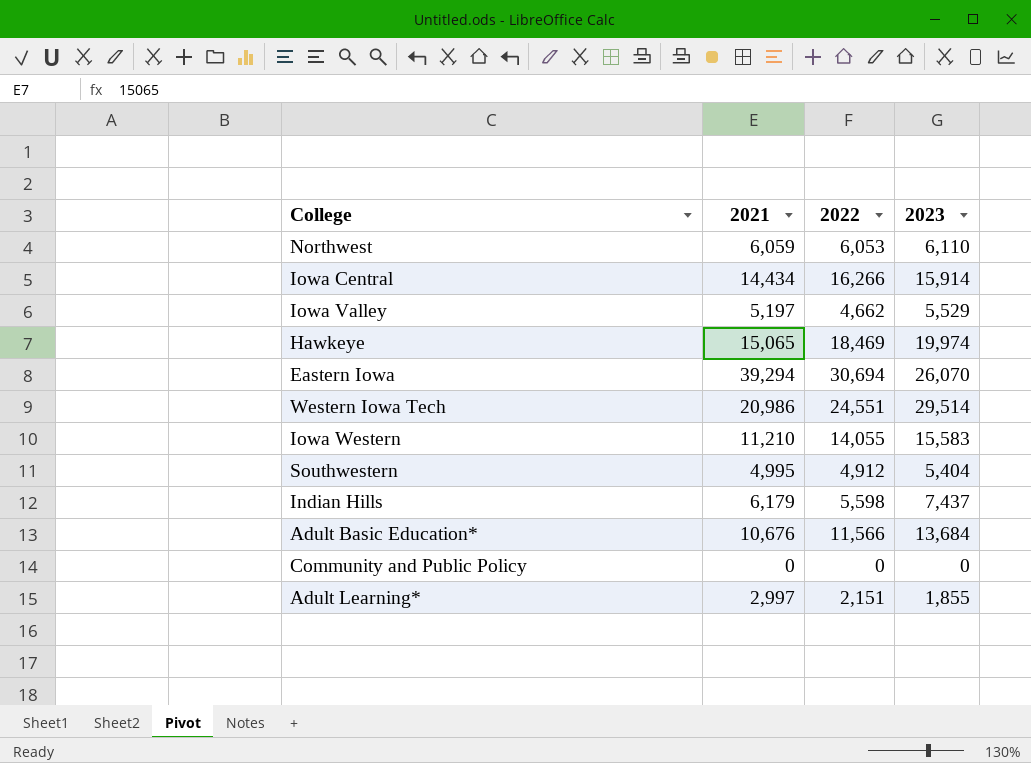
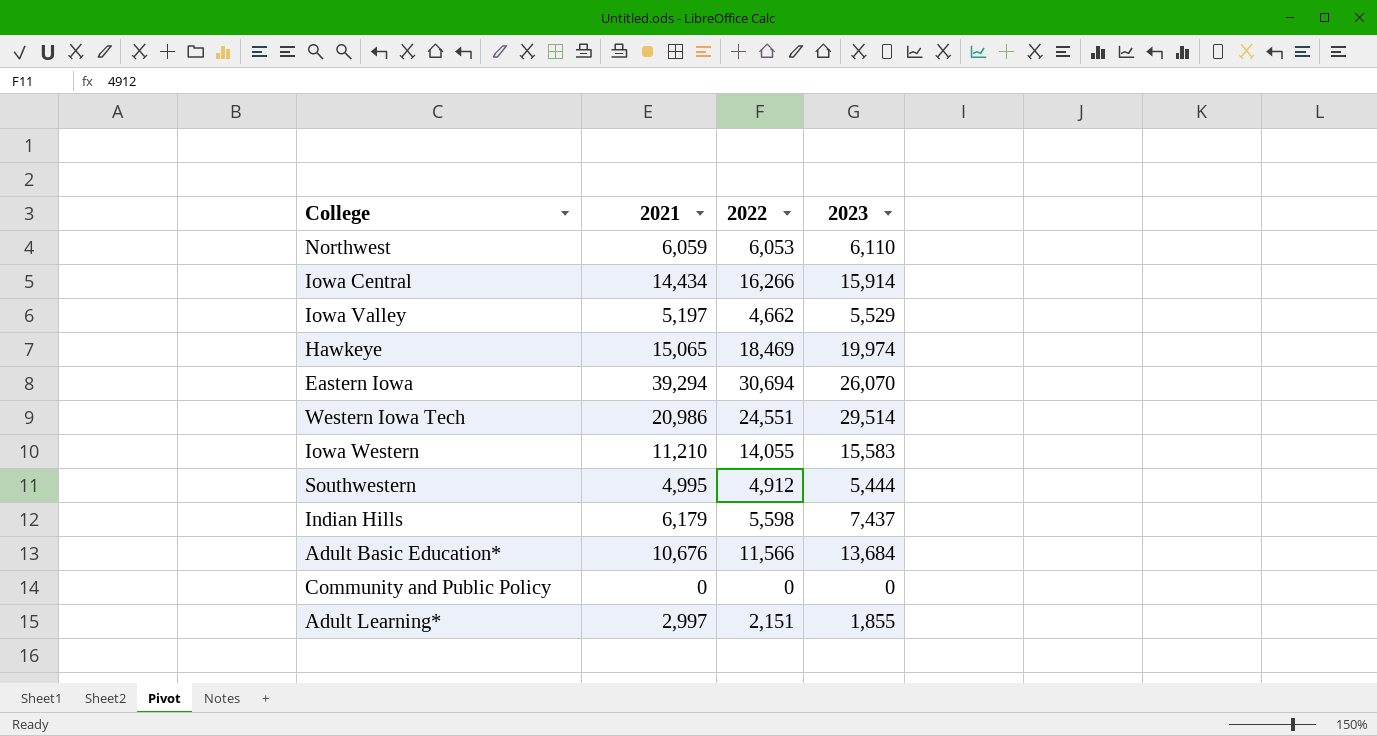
Southwestern | 2023: 5,404 -> 5,444

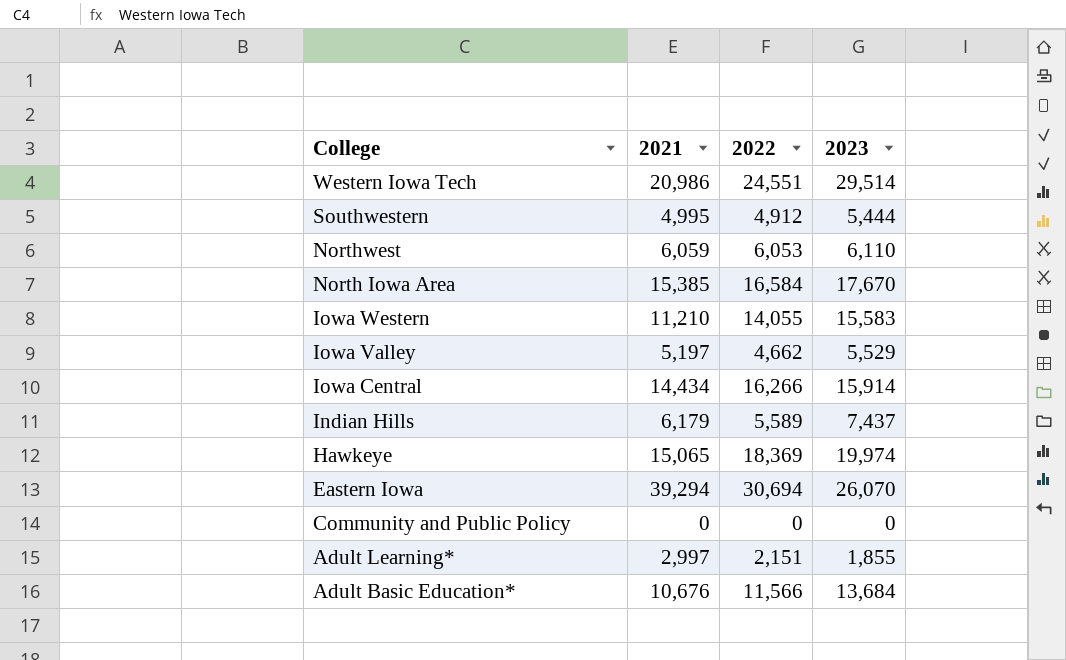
row order: none -> College descending
row North Iowa Area: none -> 15,385 | 16,584 | 17,670
Indian Hills | 2022: 5,598 -> 5,589
Hawkeye | 2022: 18,469 -> 18,369

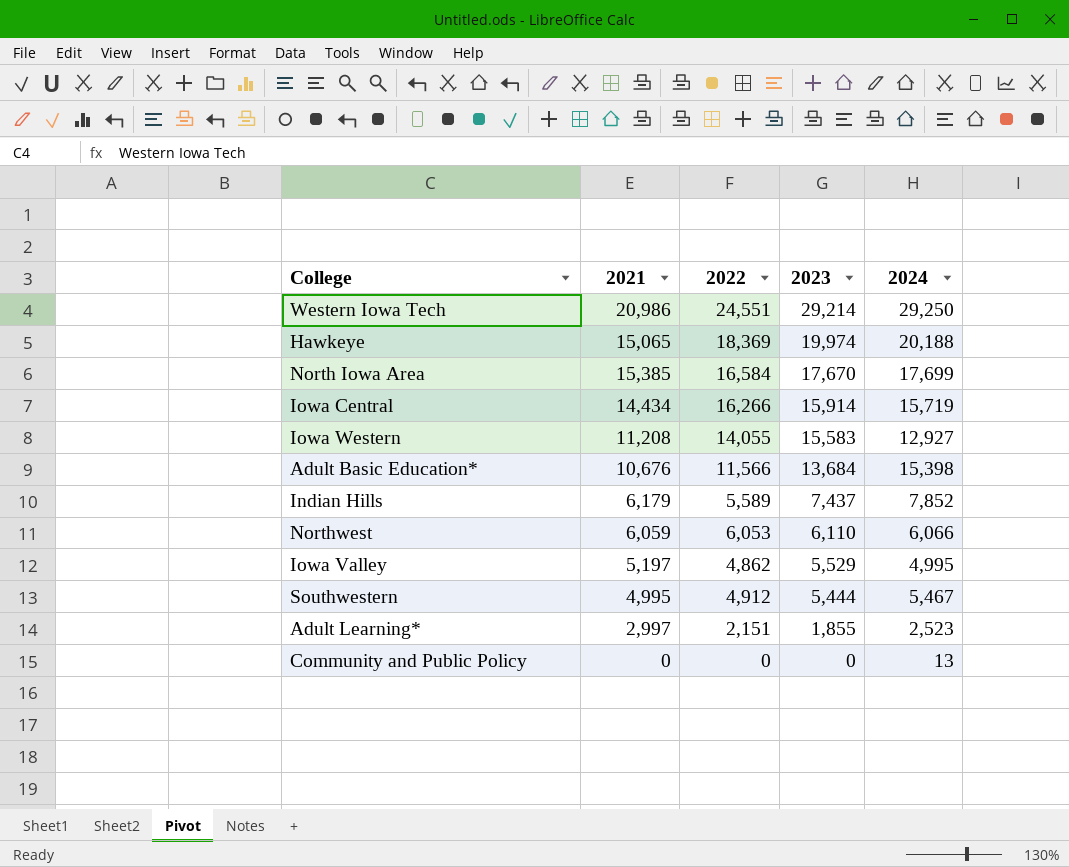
row order: College descending -> 2023 descending
column 2024 | position: none -> 5
row Eastern Iowa: 39,294 | 30,694 | 26,070 -> none
Western Iowa Tech | 2023: 29,514 -> 29,214
Iowa Western | 2021: 11,210 -> 11,208
Iowa Valley | 2022: 4,662 -> 4,862

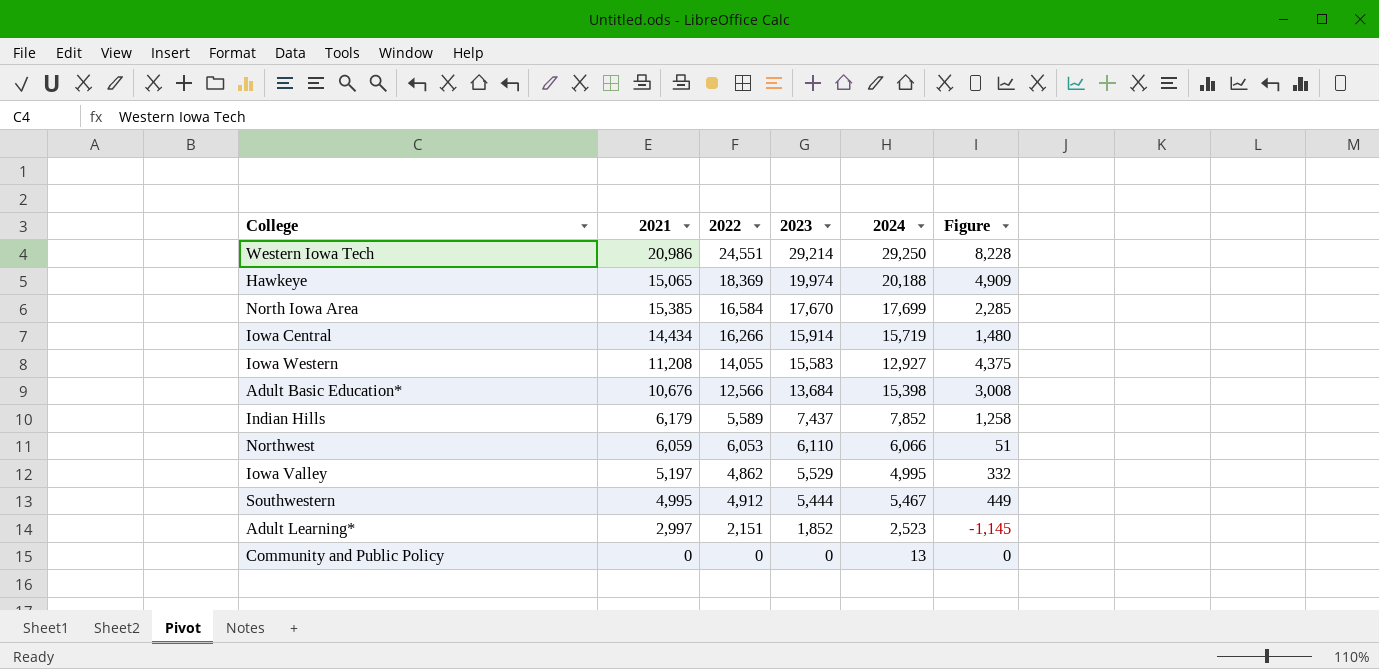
column Figure | formula: none -> [2023] - [2021]
Adult Basic Education* | 2022: 11,566 -> 12,566
Adult Learning* | 2023: 1,855 -> 1,852

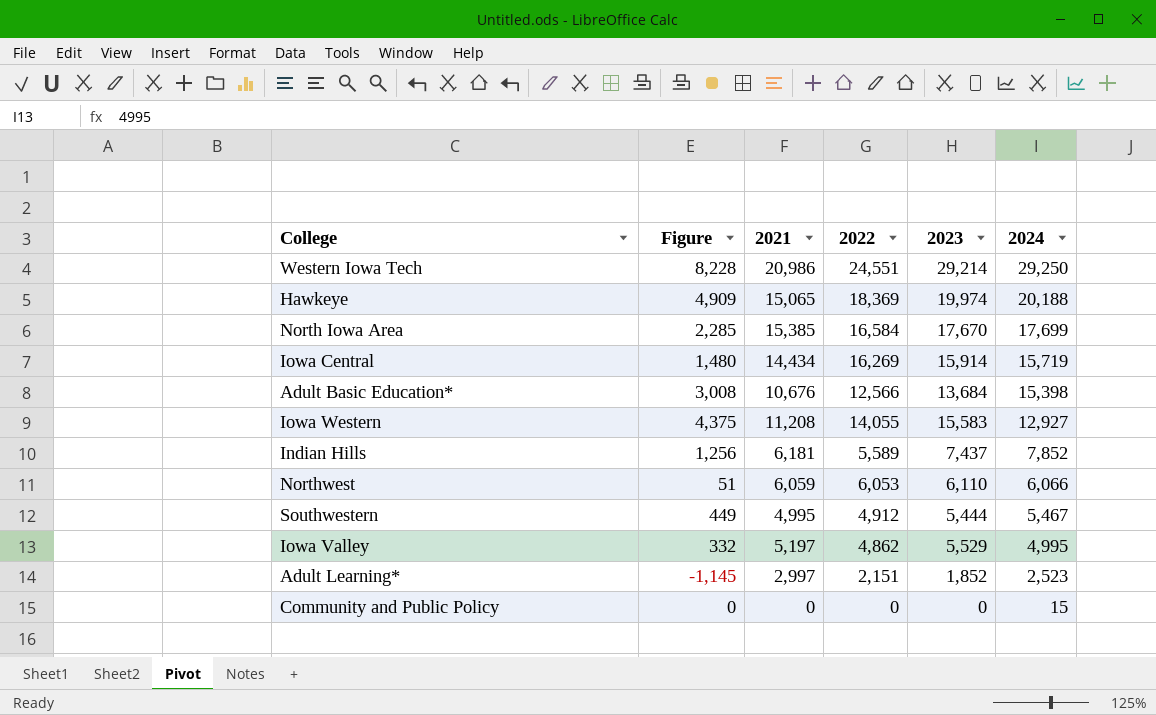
row order: 2023 descending -> 2024 descending
column Figure | position: 6 -> 2
Iowa Central | 2022: 16,266 -> 16,269
Indian Hills | Figure: 1,258 -> 1,256
Indian Hills | 2021: 6,179 -> 6,181
Community and Public Policy | 2024: 13 -> 15

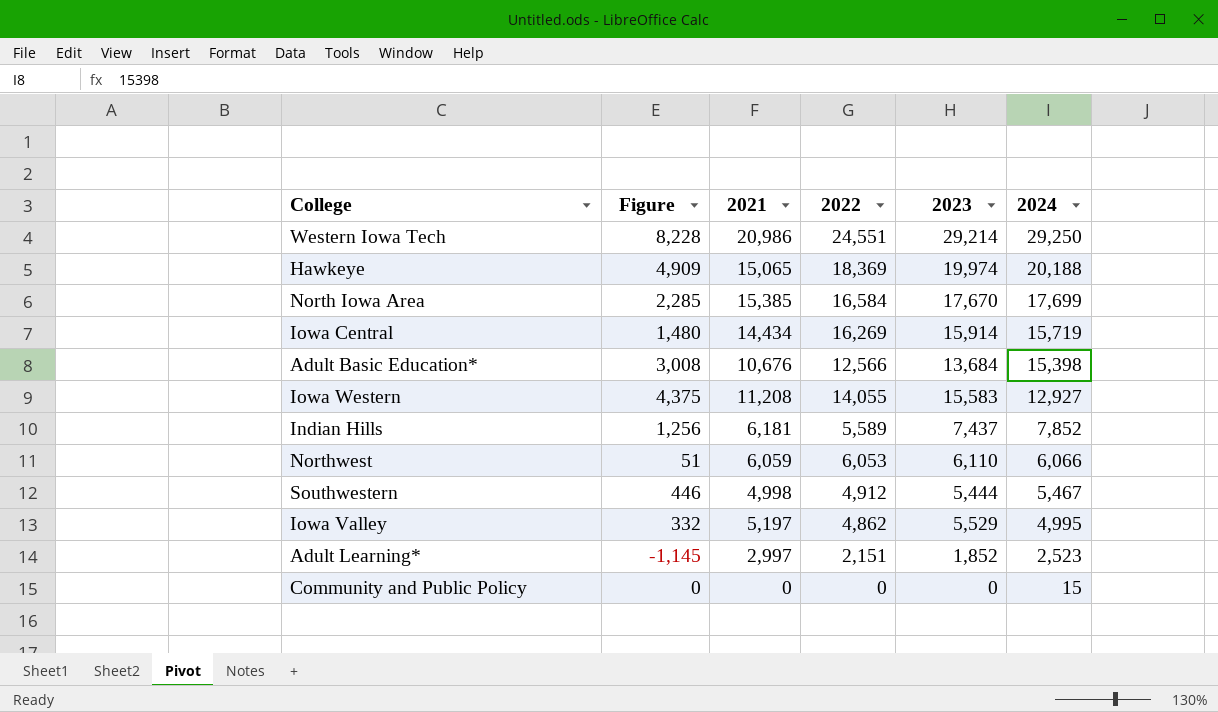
Southwestern | Figure: 449 -> 446
Southwestern | 2021: 4,995 -> 4,998

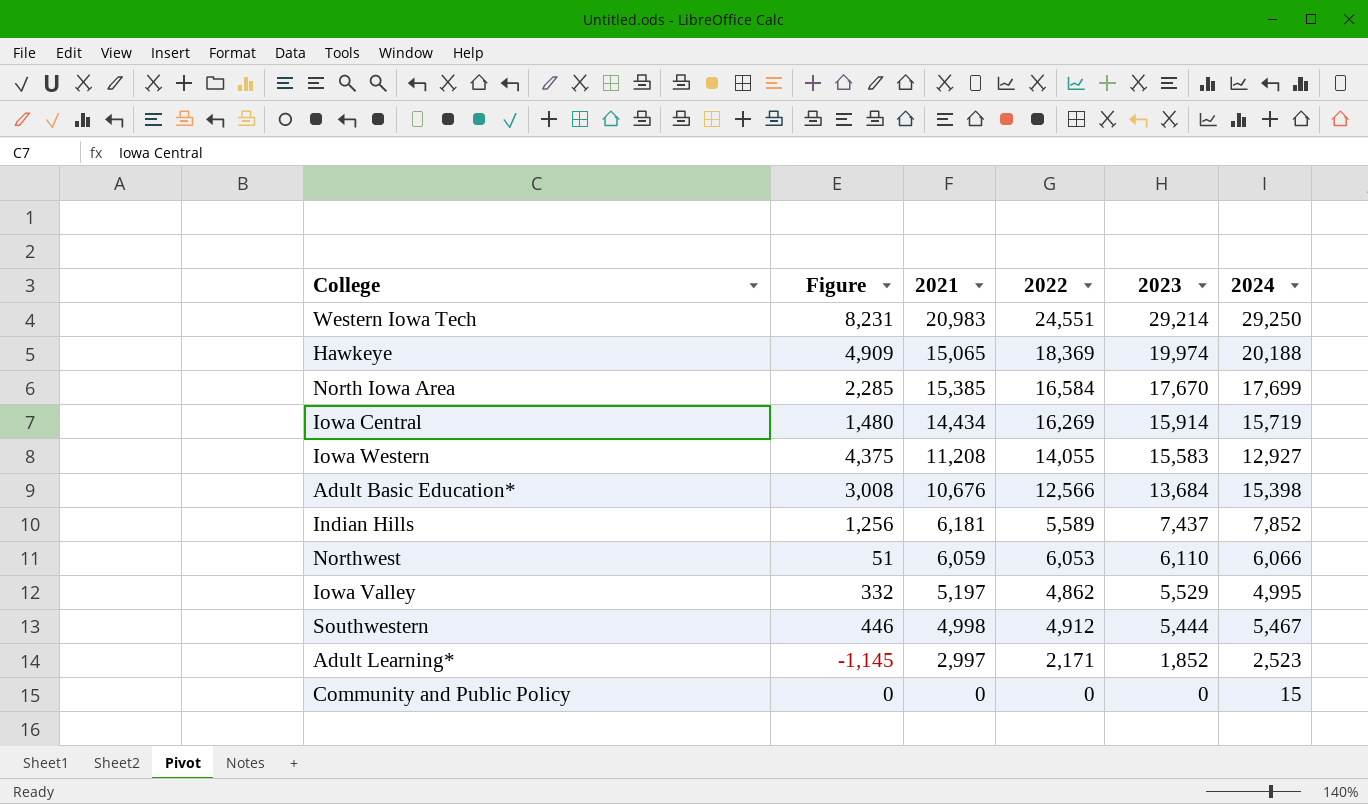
row order: 2024 descending -> 2023 descending
Western Iowa Tech | Figure: 8,228 -> 8,231
Western Iowa Tech | 2021: 20,986 -> 20,983
Adult Learning* | 2022: 2,151 -> 2,171

